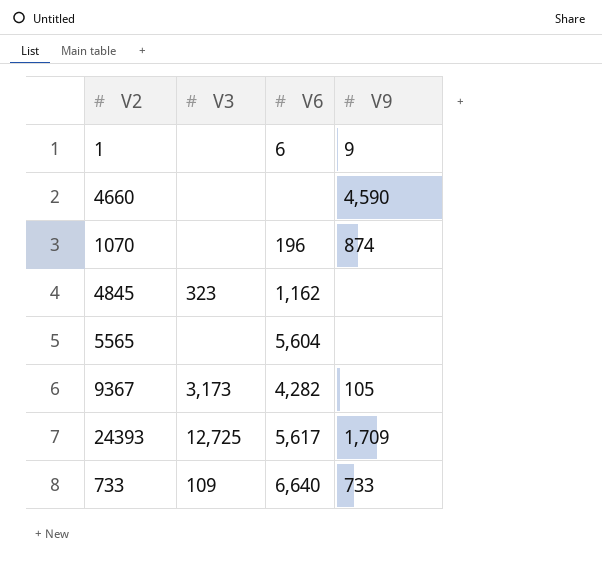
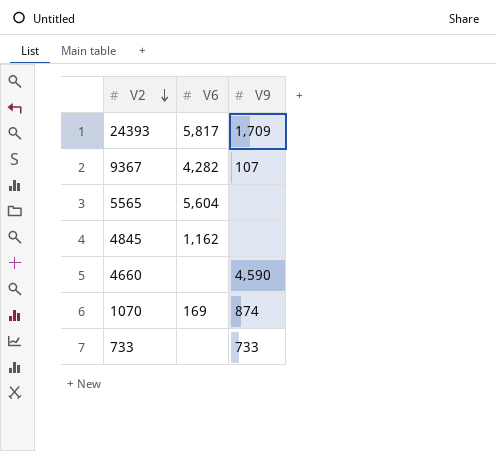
row order: none -> V2 descending
column V3 | position: 2 -> none
row 1: none | 6 | 9 -> none
24393 | V6: 5,617 -> 5,817
9367 | V9: 105 -> 107
1070 | V6: 196 -> 169
733 | V6: 6,640 -> none

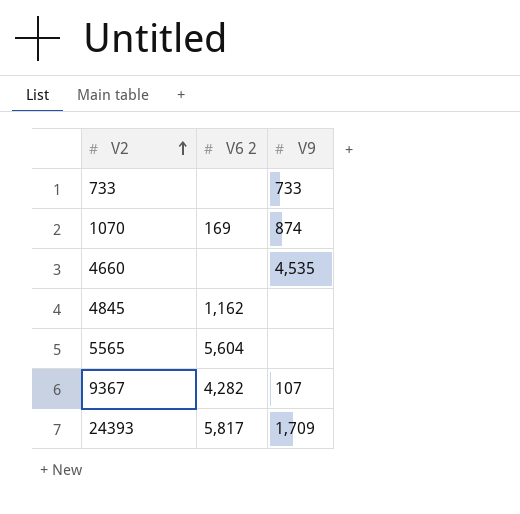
row order: V2 descending -> V2 ascending
column name: V6 -> V6 2
4660 | V9: 4,590 -> 4,535

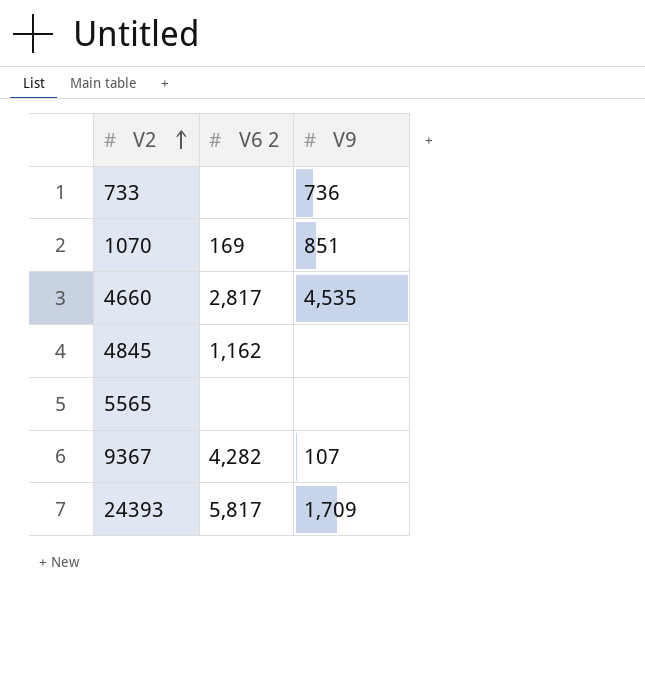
733 | V9: 733 -> 736
1070 | V9: 874 -> 851
4660 | V6 2: none -> 2,817
5565 | V6 2: 5,604 -> none

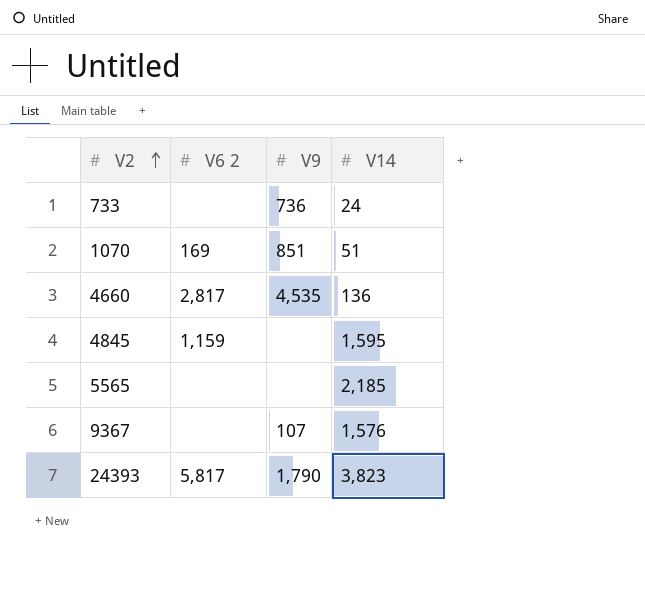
column V14 | position: none -> 4
4845 | V6 2: 1,162 -> 1,159
9367 | V6 2: 4,282 -> none
24393 | V9: 1,709 -> 1,790

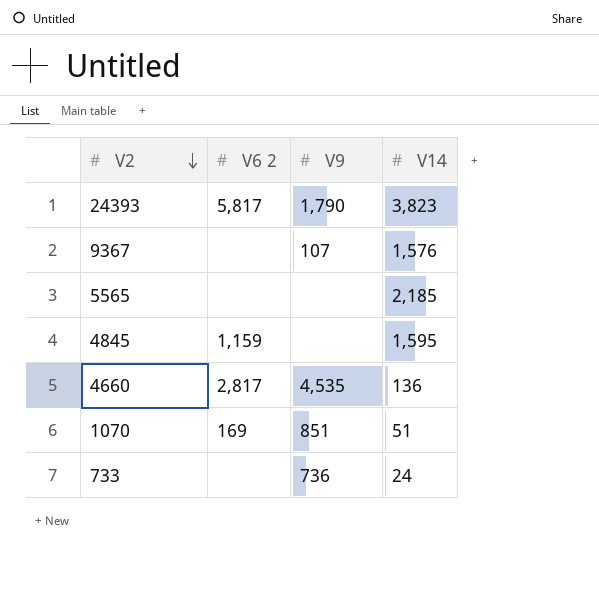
row order: V2 ascending -> V2 descending

